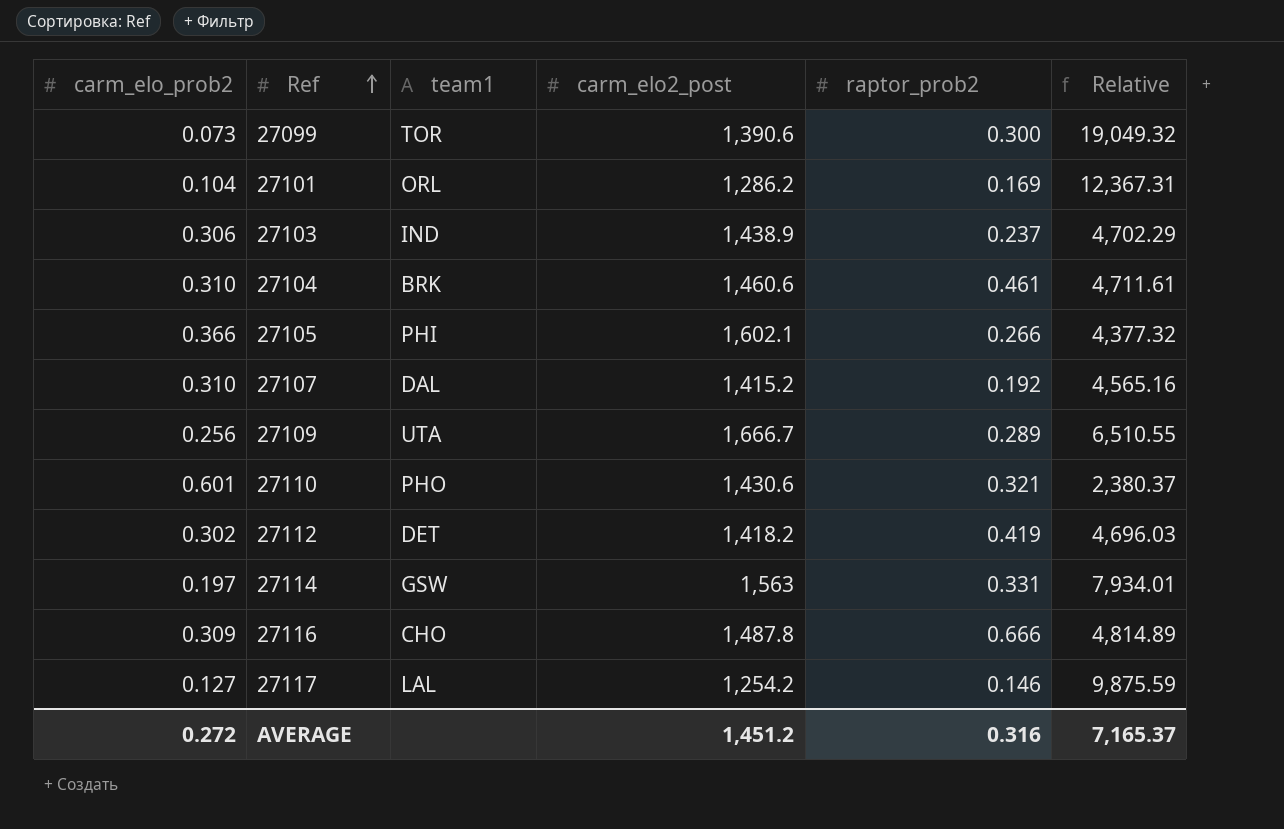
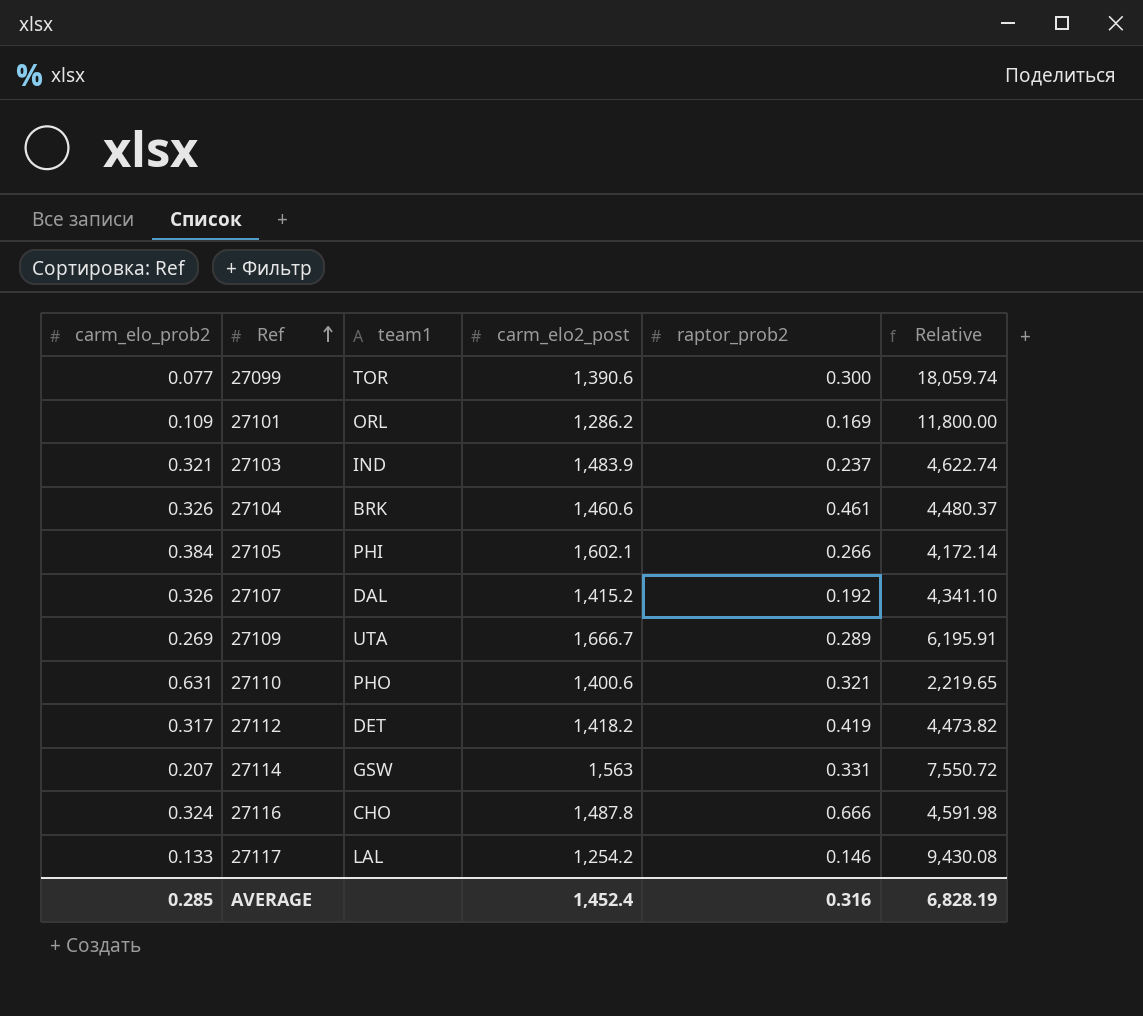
27099 | carm_elo_prob2: 0.073 -> 0.077
27099 | Relative: 19,049.32 -> 18,059.74
27101 | carm_elo_prob2: 0.104 -> 0.109
27101 | Relative: 12,367.31 -> 11,800.00
27103 | carm_elo_prob2: 0.306 -> 0.321
27103 | carm_elo2_post: 1,438.9 -> 1,483.9
27103 | Relative: 4,702.29 -> 4,622.74
27104 | carm_elo_prob2: 0.310 -> 0.326
27104 | Relative: 4,711.61 -> 4,480.37
27105 | carm_elo_prob2: 0.366 -> 0.384
27105 | Relative: 4,377.32 -> 4,172.14
27107 | carm_elo_prob2: 0.310 -> 0.326
27107 | Relative: 4,565.16 -> 4,341.10
27109 | carm_elo_prob2: 0.256 -> 0.269
27109 | Relative: 6,510.55 -> 6,195.91
27110 | carm_elo_prob2: 0.601 -> 0.631
27110 | carm_elo2_post: 1,430.6 -> 1,400.6
27110 | Relative: 2,380.37 -> 2,219.65
27112 | carm_elo_prob2: 0.302 -> 0.317
27112 | Relative: 4,696.03 -> 4,473.82
27114 | carm_elo_prob2: 0.197 -> 0.207
27114 | Relative: 7,934.01 -> 7,550.72
27116 | carm_elo_prob2: 0.309 -> 0.324
27116 | Relative: 4,814.89 -> 4,591.98
27117 | carm_elo_prob2: 0.127 -> 0.133
27117 | Relative: 9,875.59 -> 9,430.08
AVERAGE | carm_elo_prob2: 0.272 -> 0.285
AVERAGE | carm_elo2_post: 1,451.2 -> 1,452.4
AVERAGE | Relative: 7,165.37 -> 6,828.19

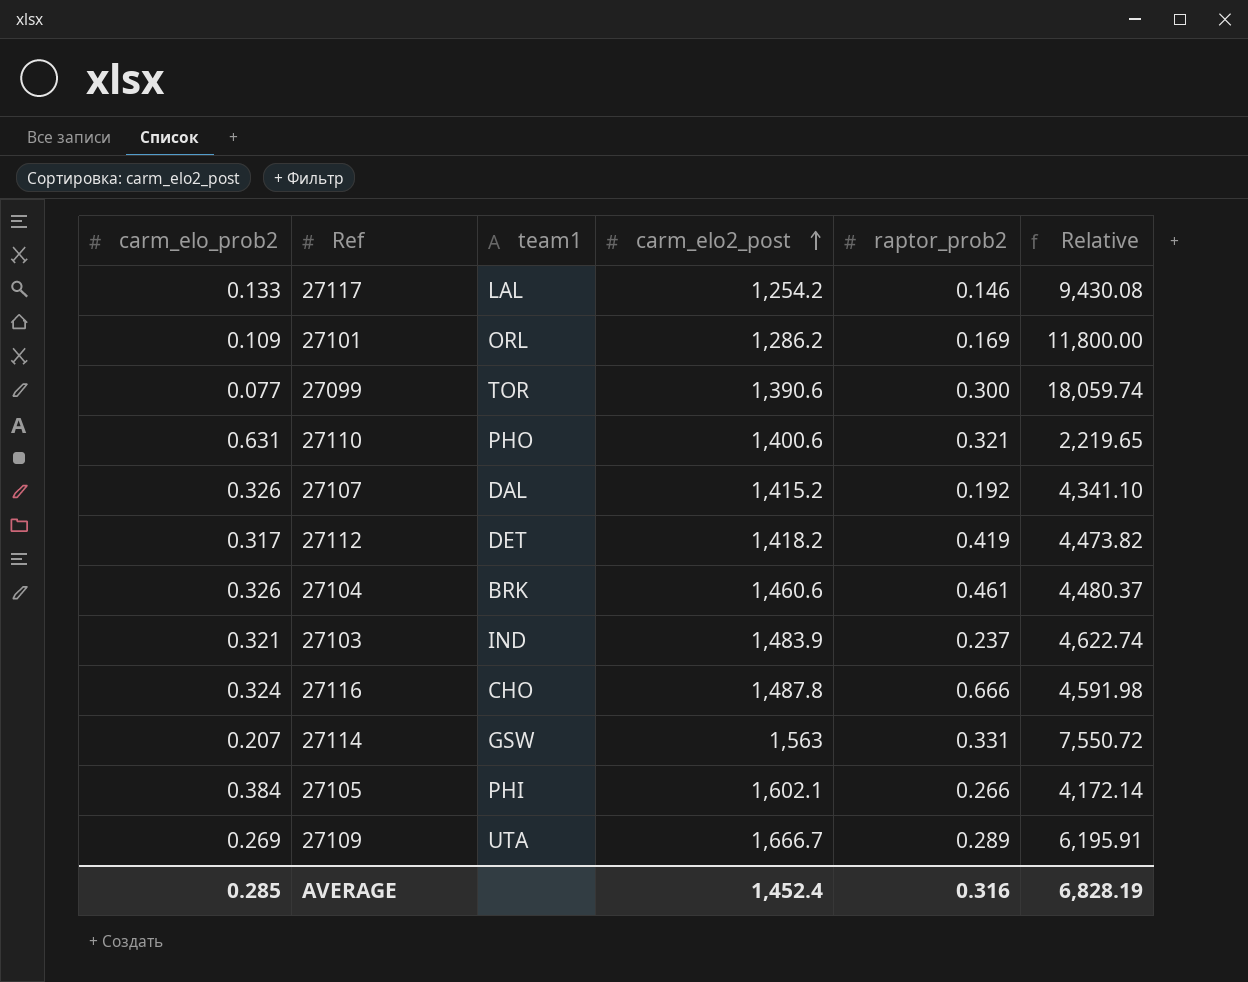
row order: Ref ascending -> carm_elo2_post ascending

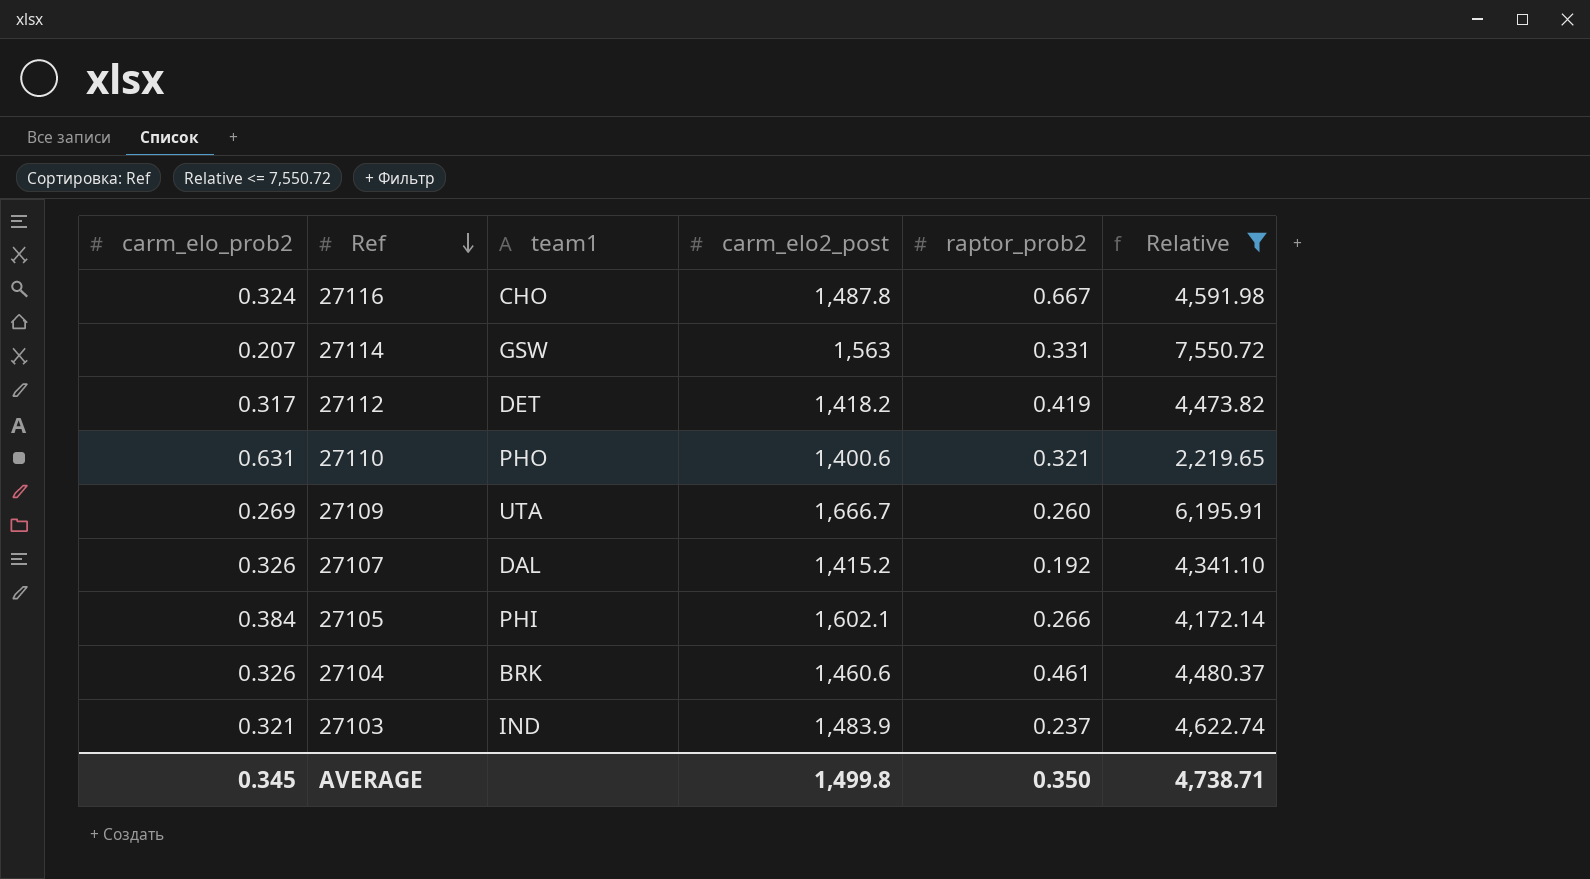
filter: none -> Relative <= 7,550.72
row order: carm_elo2_post ascending -> Ref descending
27116 | raptor_prob2: 0.666 -> 0.667
27109 | raptor_prob2: 0.289 -> 0.260
AVERAGE | carm_elo_prob2: 0.285 -> 0.345
AVERAGE | carm_elo2_post: 1,452.4 -> 1,499.8
AVERAGE | raptor_prob2: 0.316 -> 0.350
AVERAGE | Relative: 6,828.19 -> 4,738.71

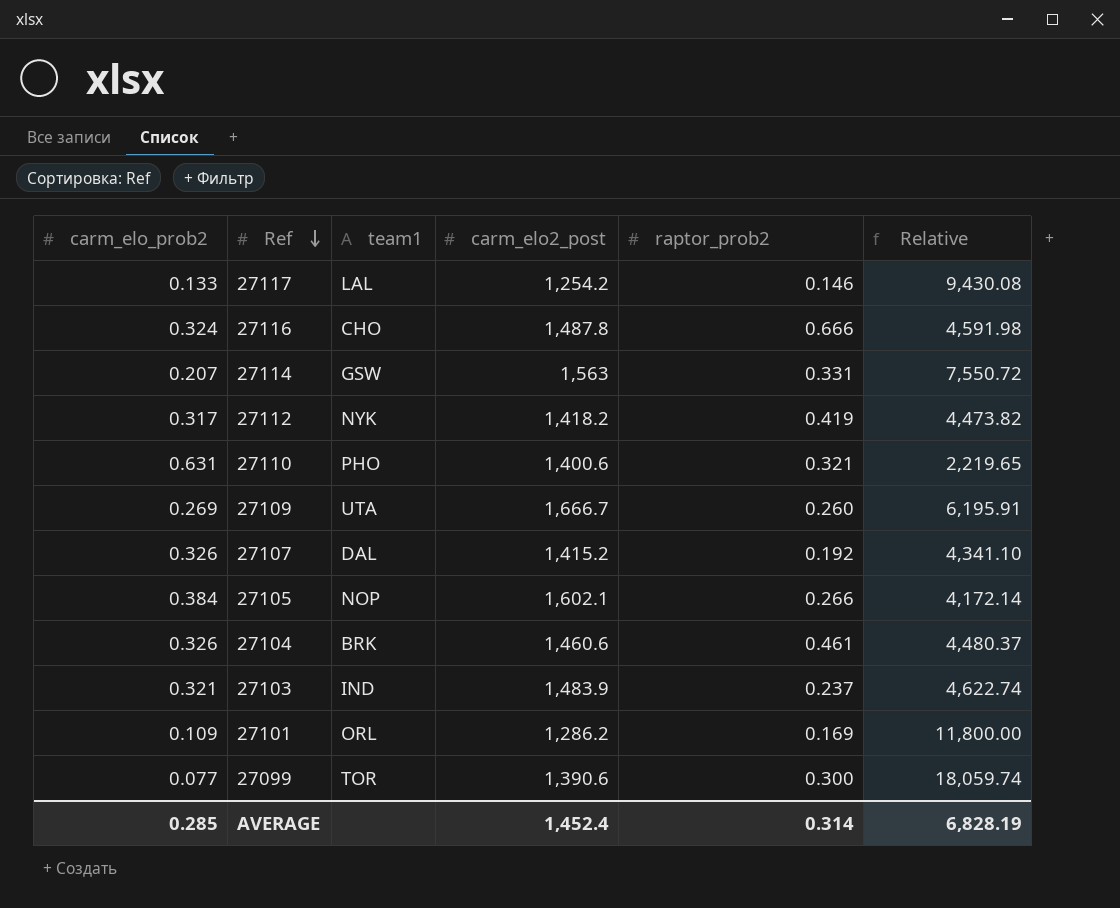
filter: Relative <= 7,550.72 -> none
27116 | raptor_prob2: 0.667 -> 0.666
27112 | team1: DET -> NYK
27105 | team1: PHI -> NOP
AVERAGE | carm_elo_prob2: 0.345 -> 0.285
AVERAGE | carm_elo2_post: 1,499.8 -> 1,452.4
AVERAGE | raptor_prob2: 0.350 -> 0.314
AVERAGE | Relative: 4,738.71 -> 6,828.19

